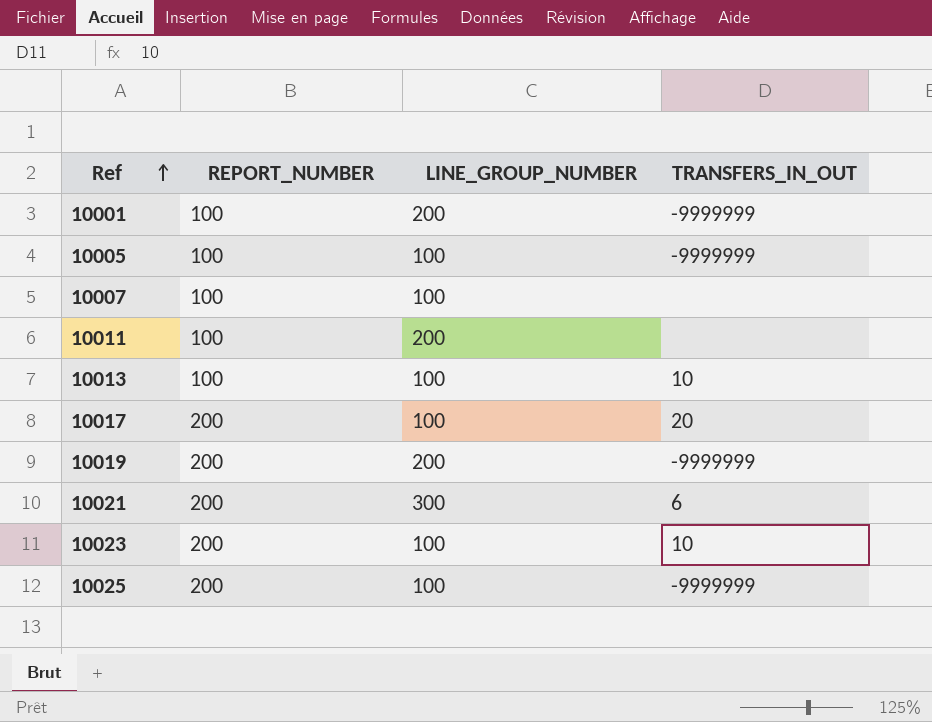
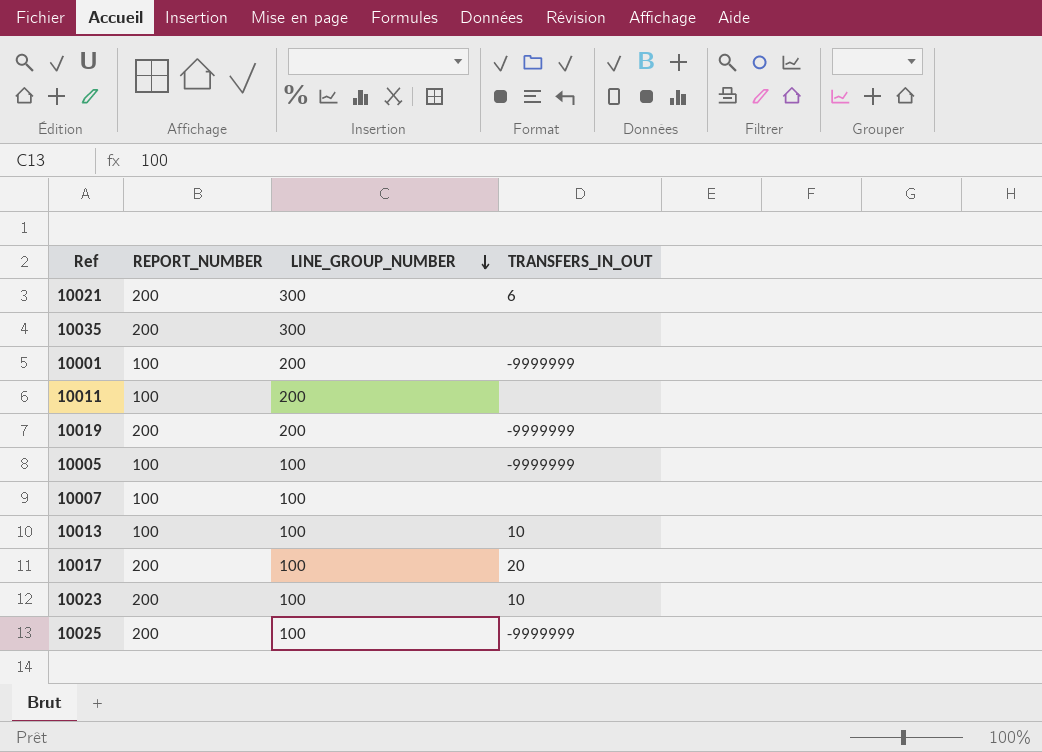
row order: Ref ascending -> LINE_GROUP_NUMBER descending
row 10035: none -> 200 | 300 | none

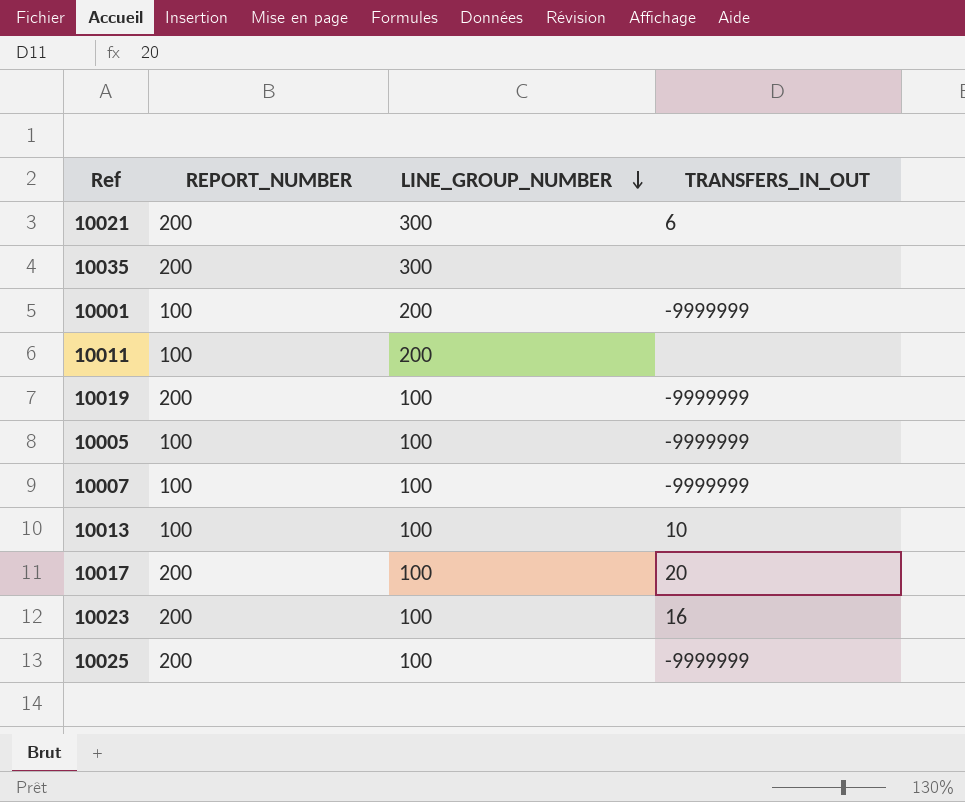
10019 | LINE_GROUP_NUMBER: 200 -> 100
10007 | TRANSFERS_IN_OUT: none -> -9999999
10023 | TRANSFERS_IN_OUT: 10 -> 16

